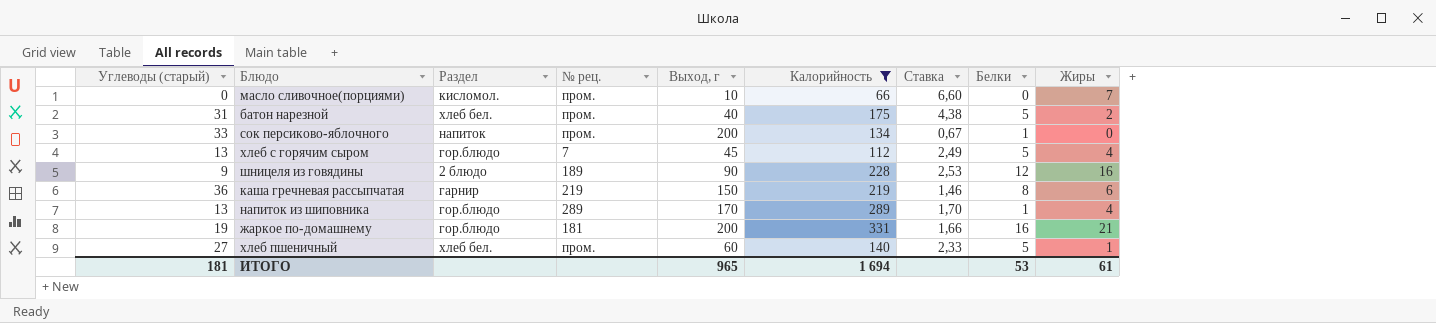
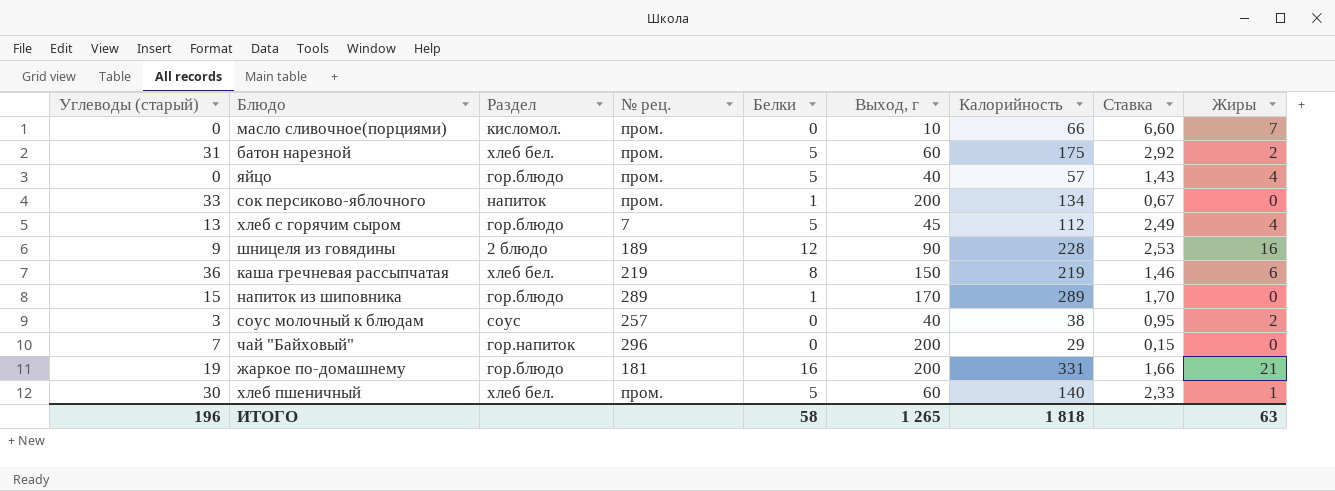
filter: Калорийность >= 66 -> none
column Белки | position: 8 -> 5
батон нарезной | Выход, г: 40 -> 60
батон нарезной | Ставка: 4,38 -> 2,92
каша гречневая рассыпчатая | Раздел: гарнир -> хлеб бел.
напиток из шиповника | Углеводы (старый): 13 -> 15
напиток из шиповника | Жиры: 4 -> 0
хлеб пшеничный | Углеводы (старый): 27 -> 30
ИТОГО | Углеводы (старый): 181 -> 196
ИТОГО | Белки: 53 -> 58
ИТОГО | Выход, г: 965 -> 1 265
ИТОГО | Калорийность: 1 694 -> 1 818
ИТОГО | Жиры: 61 -> 63

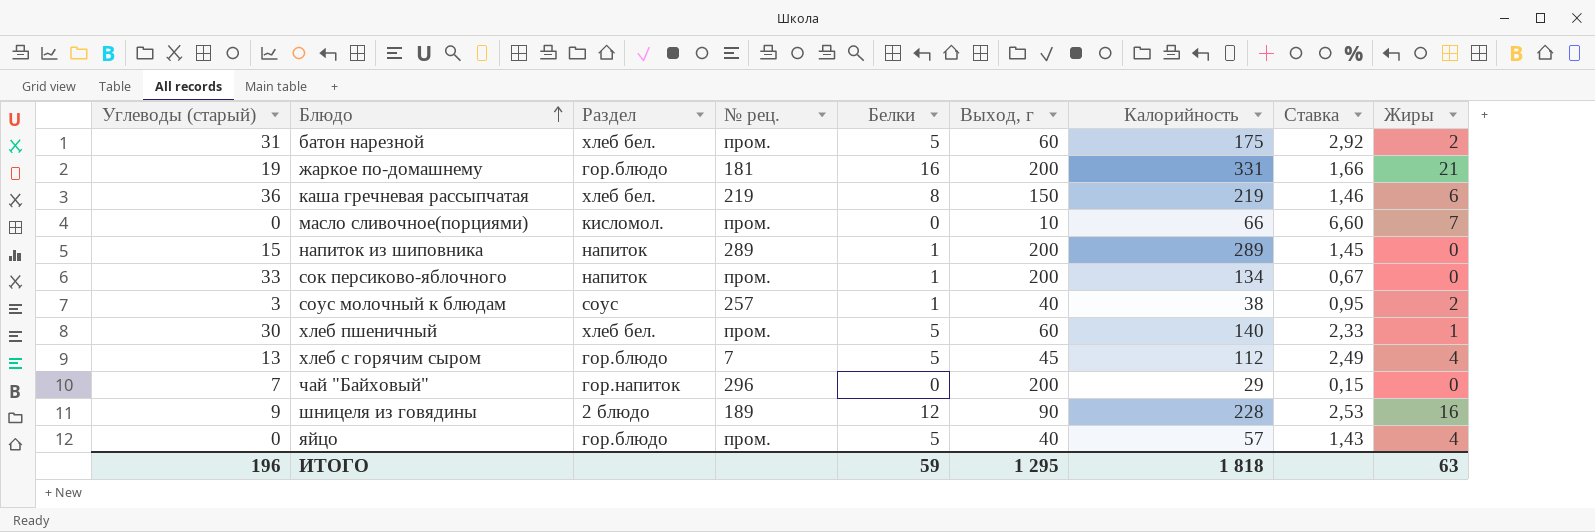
row order: none -> Блюдо ascending
напиток из шиповника | Раздел: гор.блюдо -> напиток
напиток из шиповника | Выход, г: 170 -> 200
напиток из шиповника | Ставка: 1,70 -> 1,45
соус молочный к блюдам | Белки: 0 -> 1
ИТОГО | Белки: 58 -> 59
ИТОГО | Выход, г: 1 265 -> 1 295

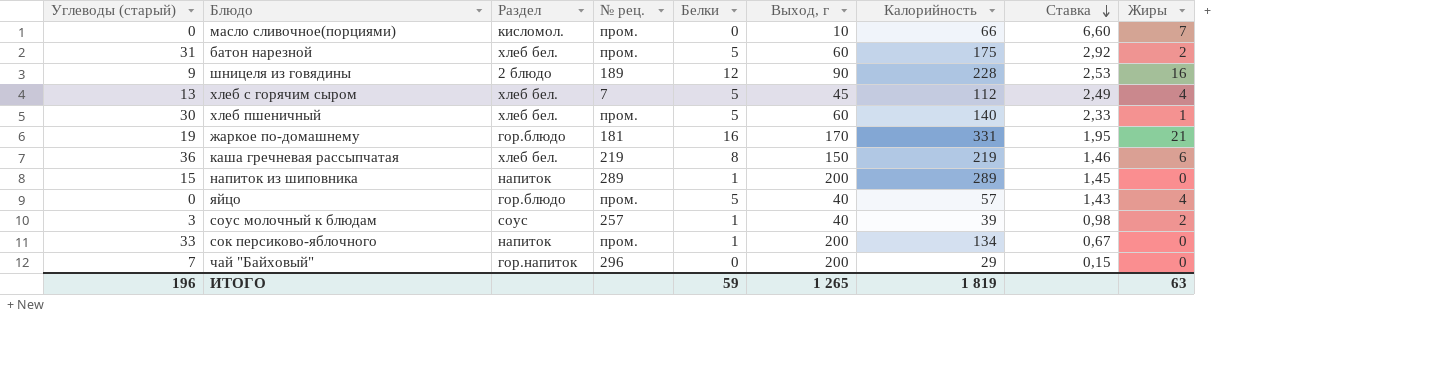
row order: Блюдо ascending -> Ставка descending
хлеб с горячим сыром | Раздел: гор.блюдо -> хлеб бел.
жаркое по-домашнему | Выход, г: 200 -> 170
жаркое по-домашнему | Ставка: 1,66 -> 1,95
соус молочный к блюдам | Калорийность: 38 -> 39
соус молочный к блюдам | Ставка: 0,95 -> 0,98
ИТОГО | Выход, г: 1 295 -> 1 265
ИТОГО | Калорийность: 1 818 -> 1 819

